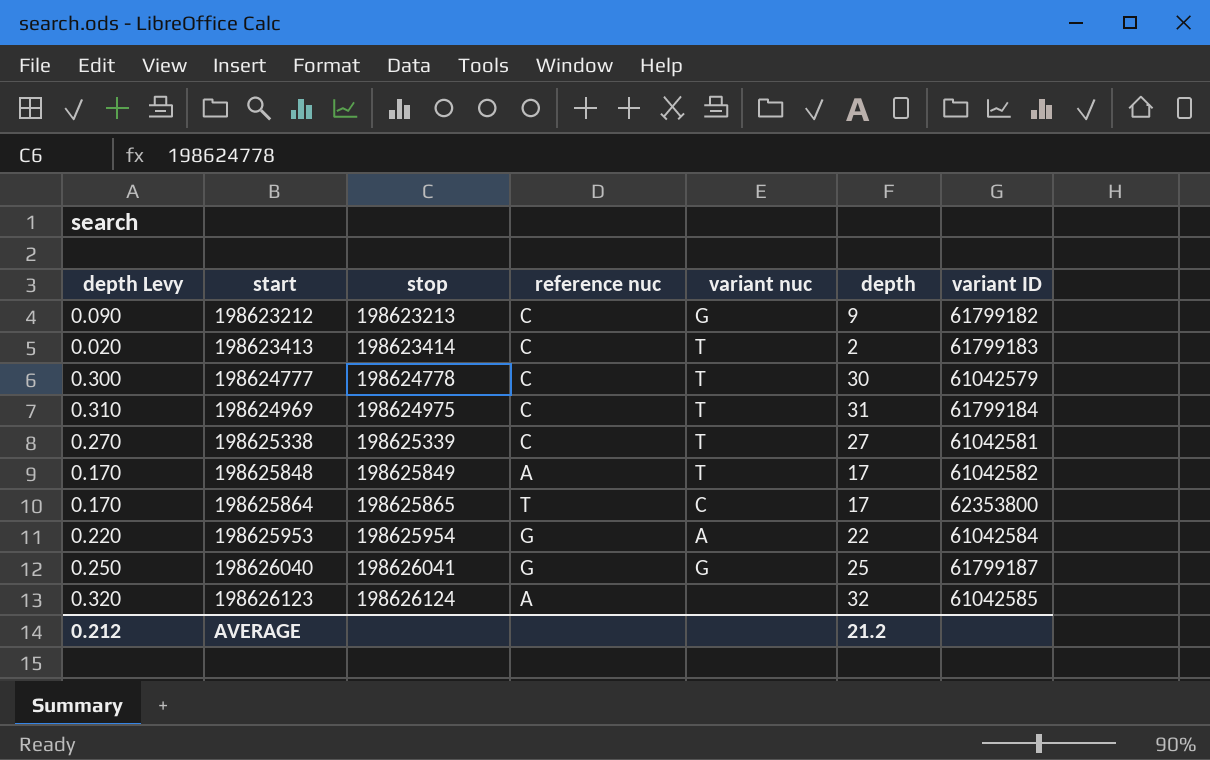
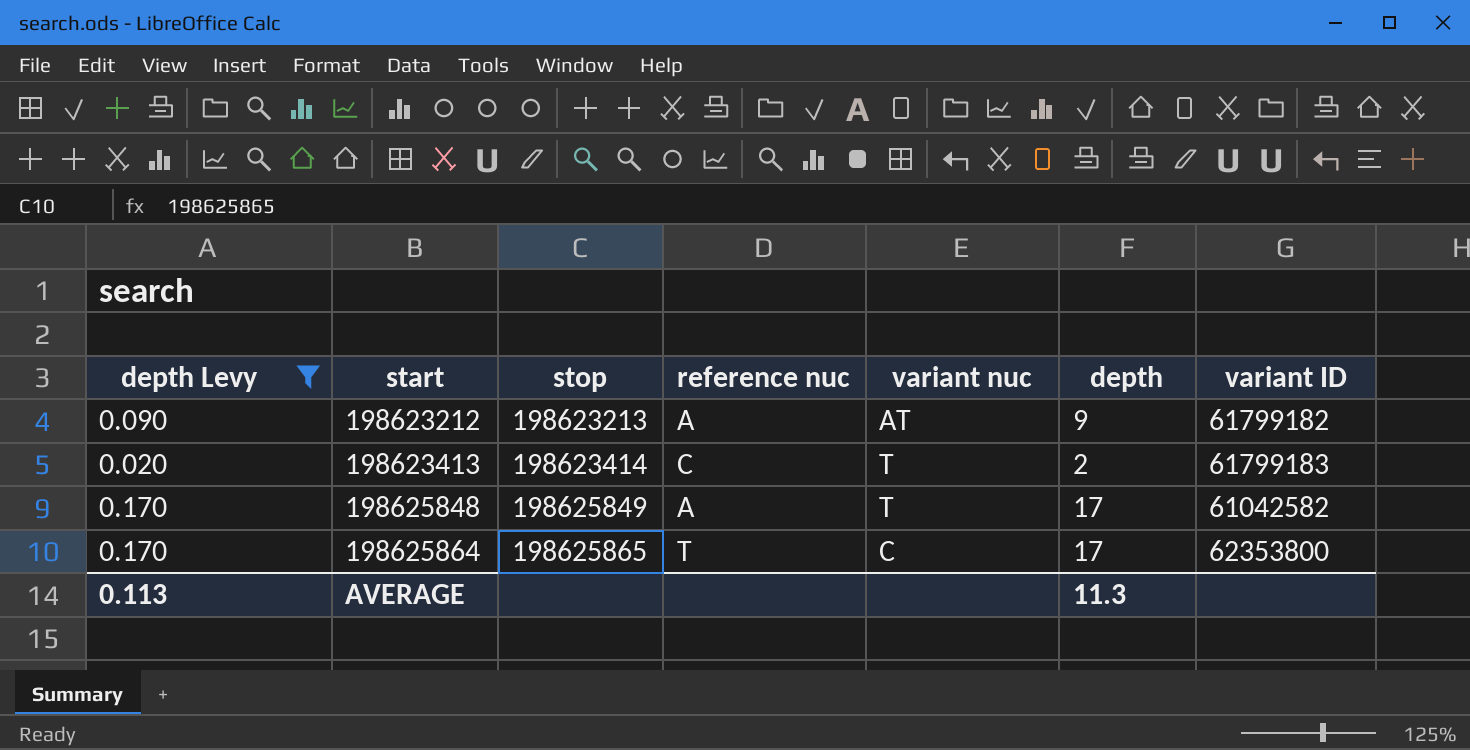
filter: none -> depth Levy <= 0.170
198623212 | reference nuc: C -> A
198623212 | variant nuc: G -> AT
AVERAGE | depth Levy: 0.212 -> 0.113
AVERAGE | depth: 21.2 -> 11.3

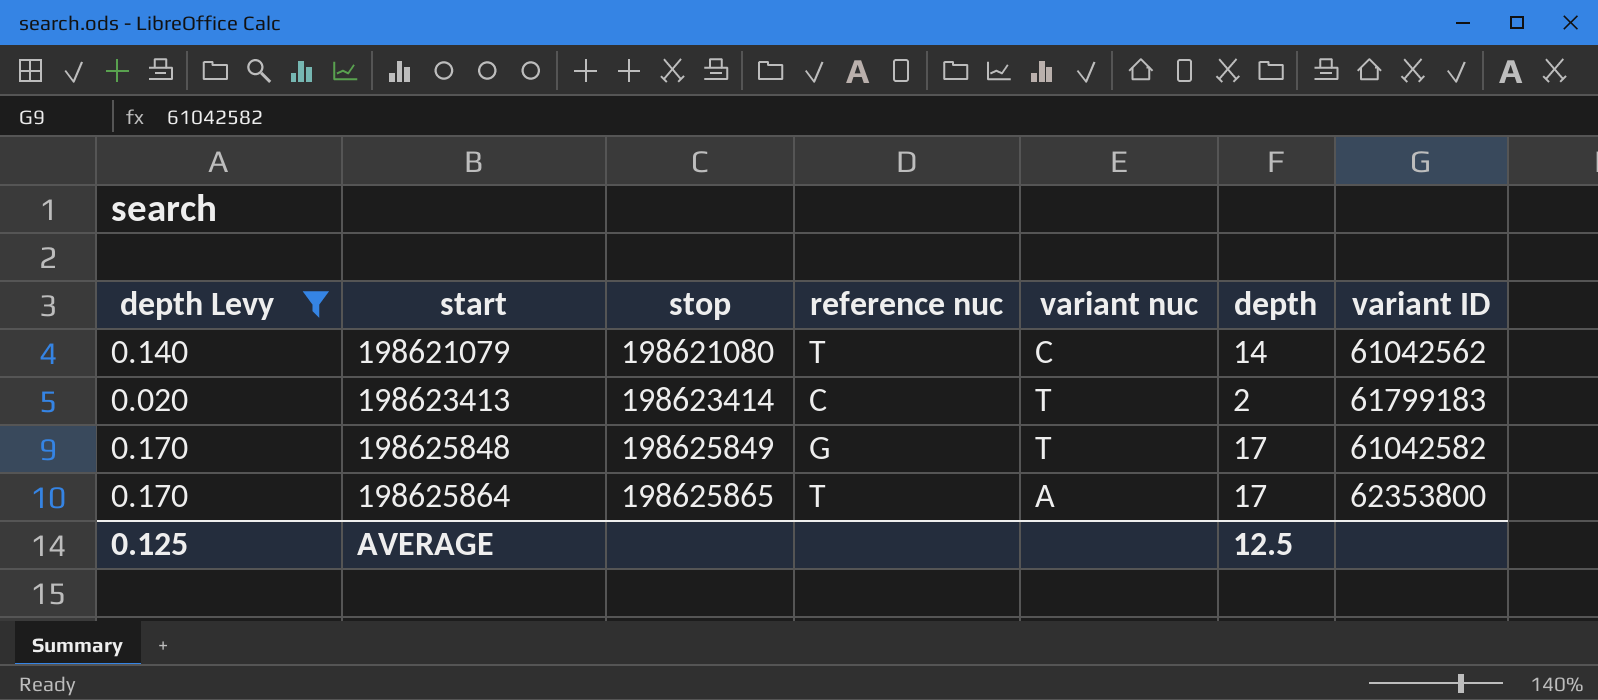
row 198623212: 0.090 | 198623213 | A | AT | 9 | 61799182 -> none
row 198621079: none -> 0.140 | 198621080 | T | C | 14 | 61042562
198625848 | reference nuc: A -> G
198625864 | variant nuc: C -> A
AVERAGE | depth Levy: 0.113 -> 0.125
AVERAGE | depth: 11.3 -> 12.5

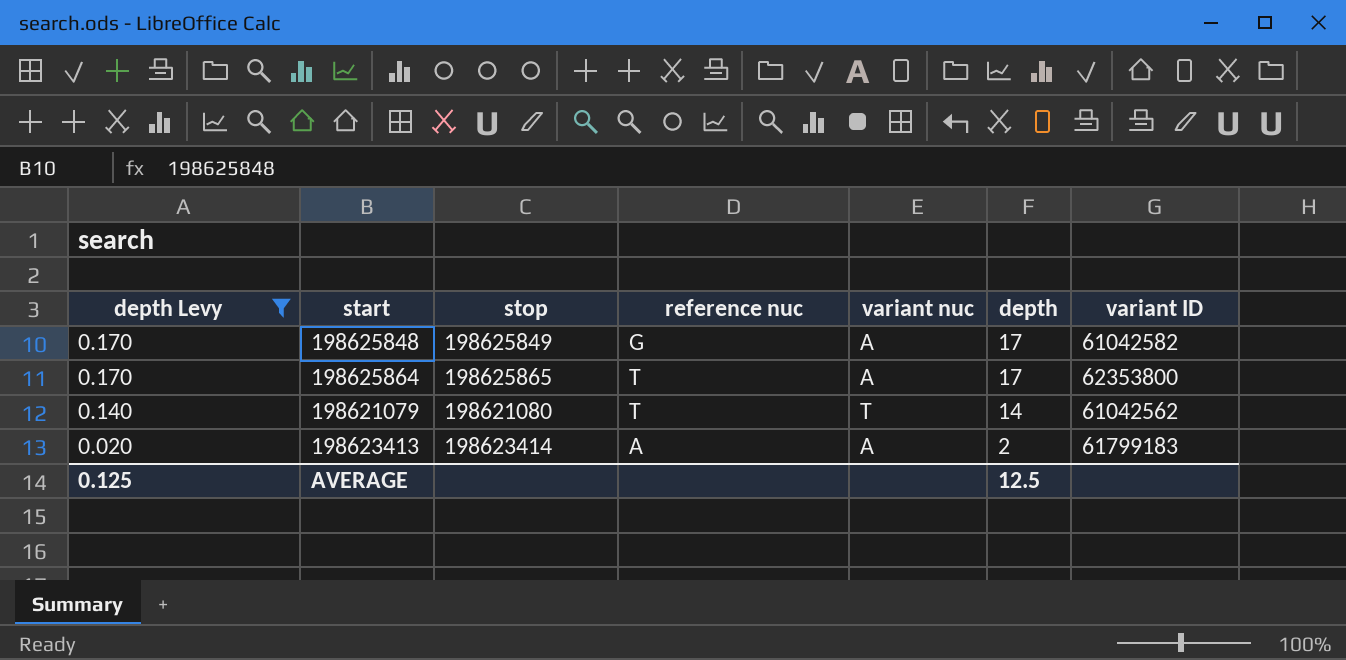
row order: start ascending -> depth Levy descending
198625848 | variant nuc: T -> A
198621079 | variant nuc: C -> T
198623413 | reference nuc: C -> A
198623413 | variant nuc: T -> A

